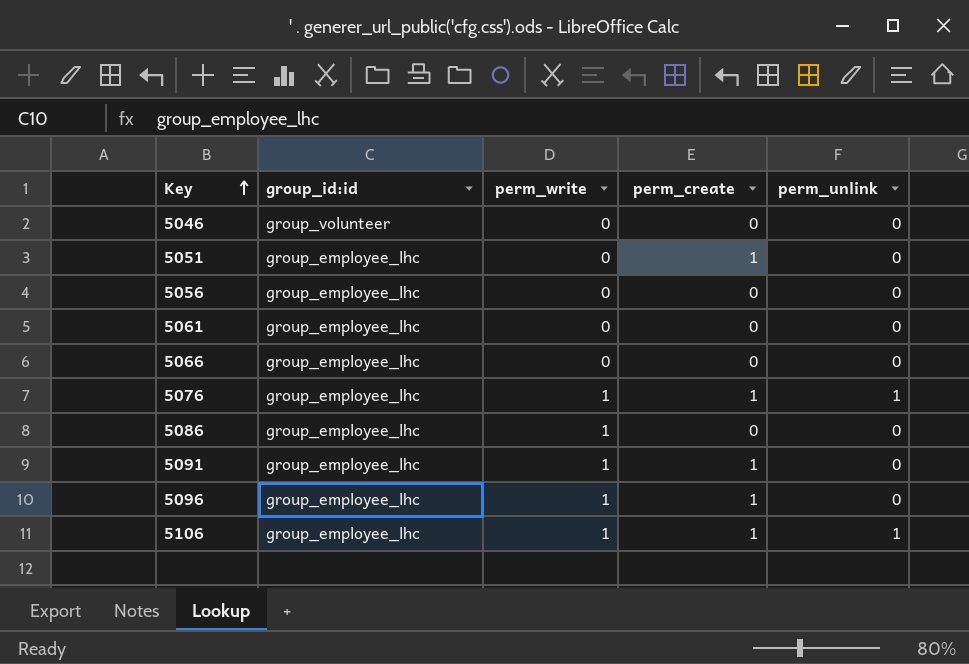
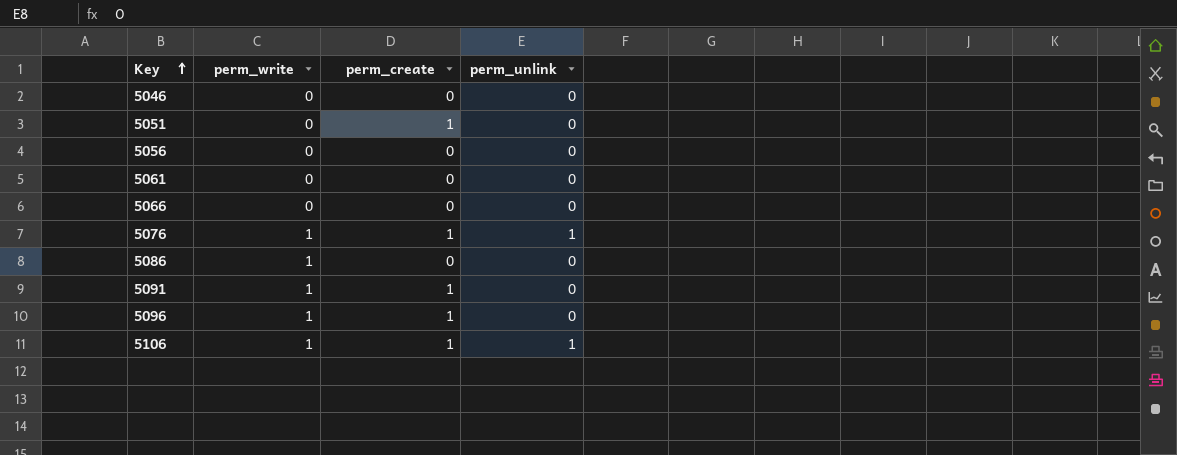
column group_id:id | position: 2 -> none

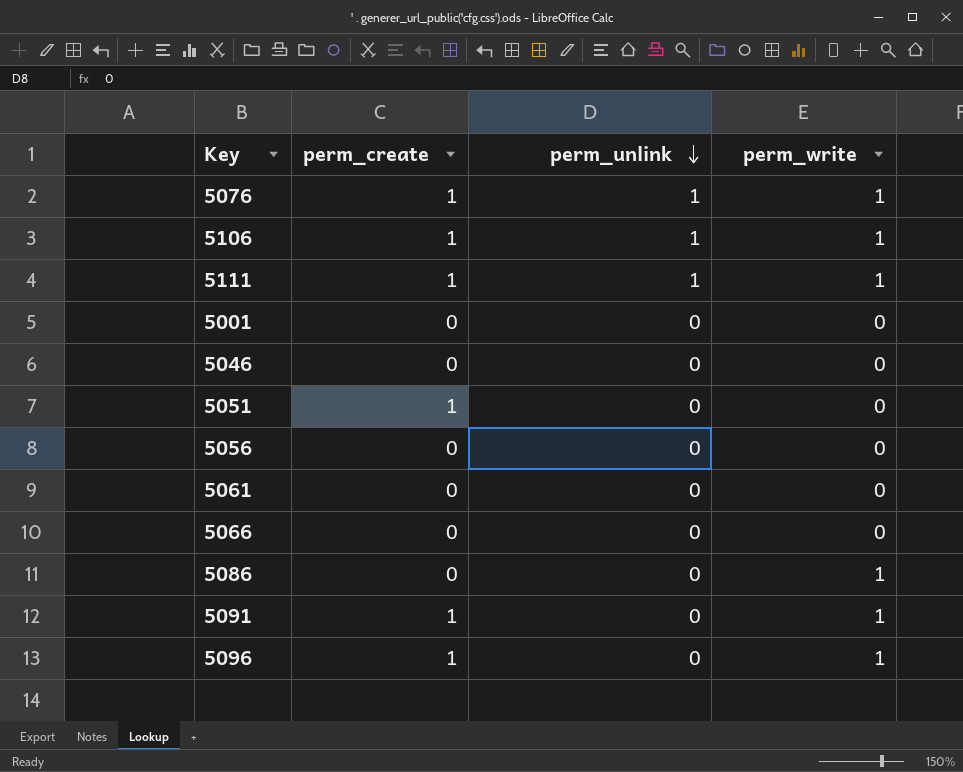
row order: Key ascending -> perm_unlink descending
column perm_write | position: 2 -> 4
row 5111: none -> 1 | 1 | 1
row 5001: none -> 0 | 0 | 0

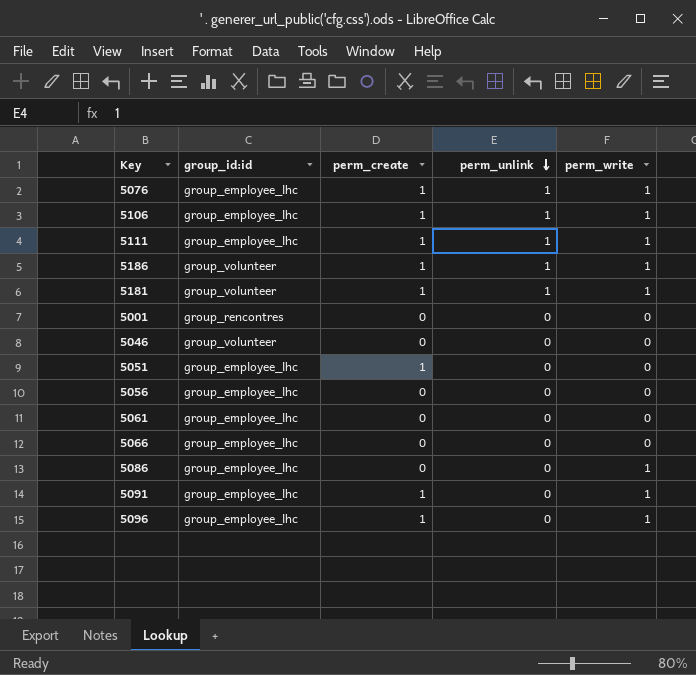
column group_id:id | position: none -> 2
row 5186: none -> group_volunteer | 1 | 1 | 1
row 5181: none -> group_volunteer | 1 | 1 | 1

